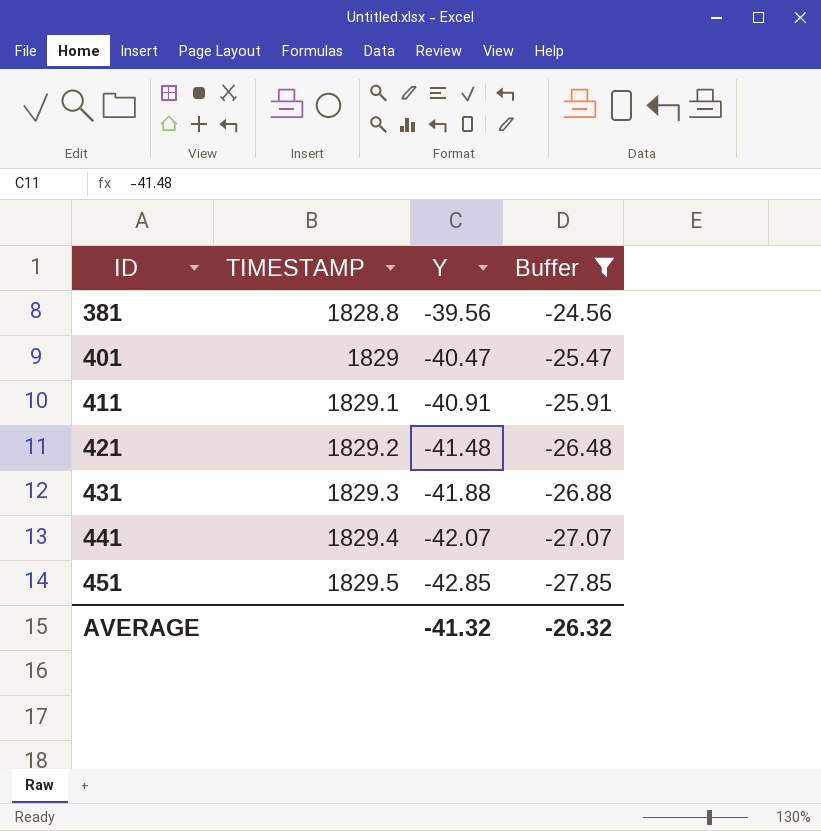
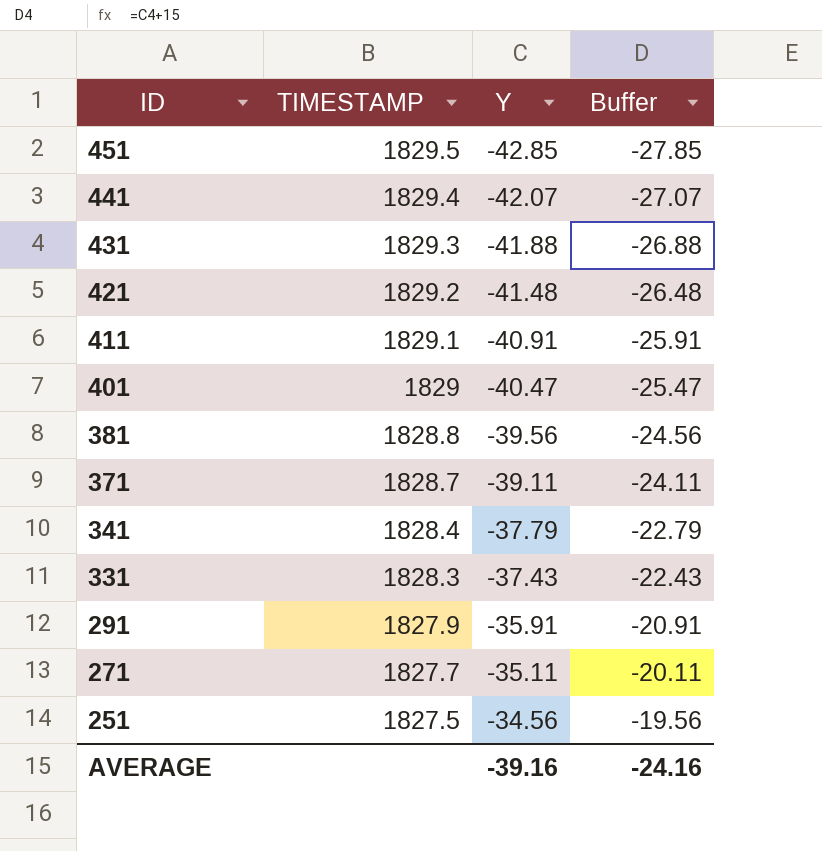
filter: Buffer <= -24.56 -> none
row order: ID ascending -> ID descending
AVERAGE | Y: -41.32 -> -39.16
AVERAGE | Buffer: -26.32 -> -24.16

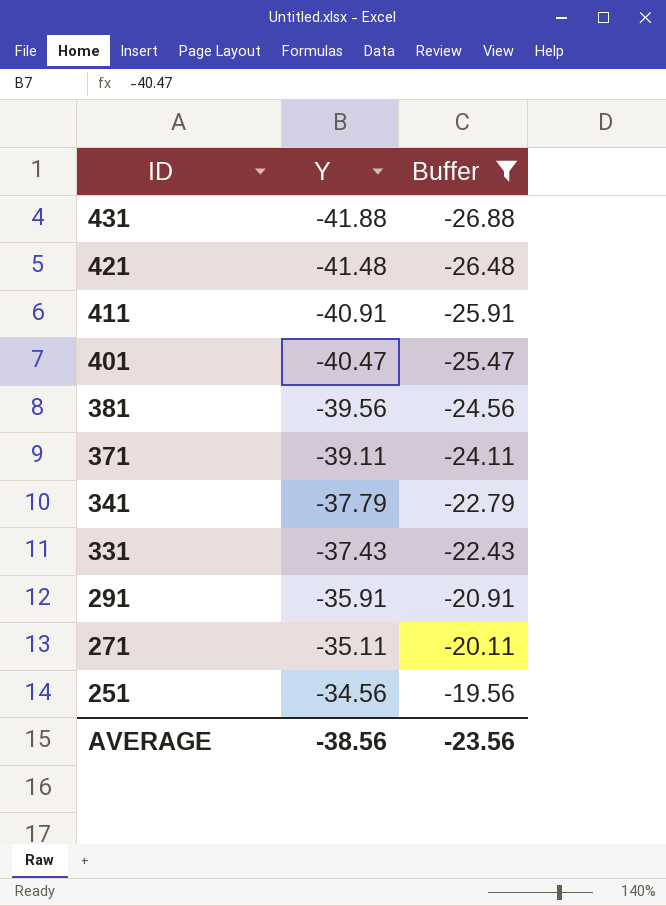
filter: none -> Buffer >= -26.88
column TIMESTAMP | position: 2 -> none
AVERAGE | Y: -39.16 -> -38.56
AVERAGE | Buffer: -24.16 -> -23.56

